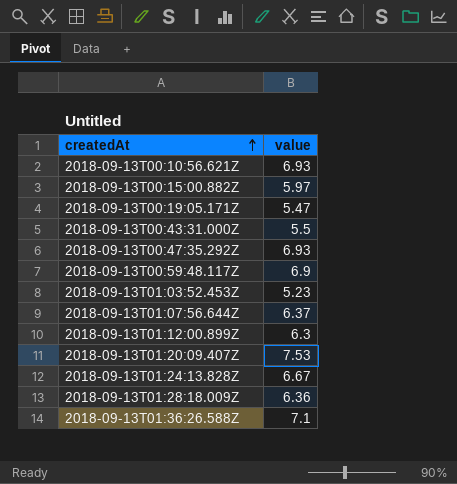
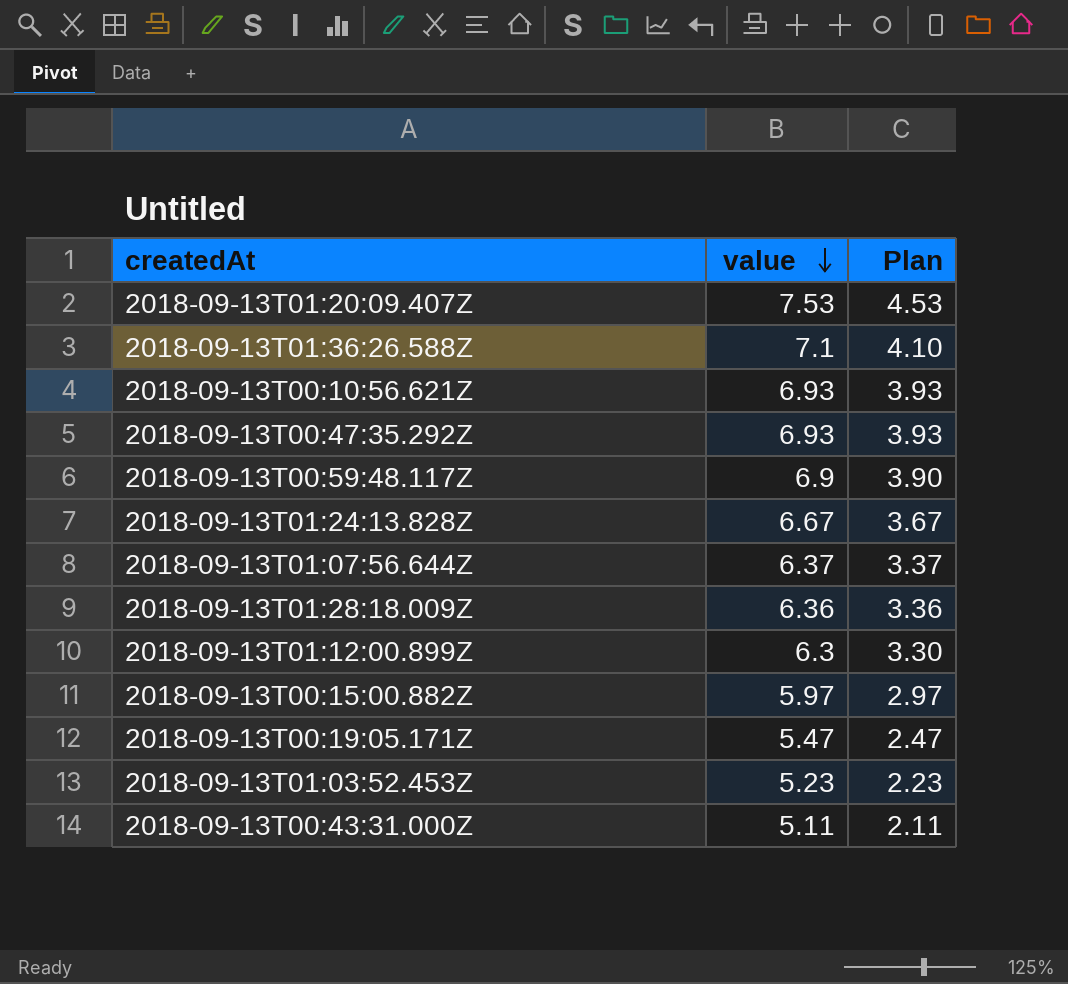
row order: createdAt ascending -> value descending
column Plan | formula: none -> [value] - 3
2018-09-13T00:43:31.000Z | value: 5.5 -> 5.11

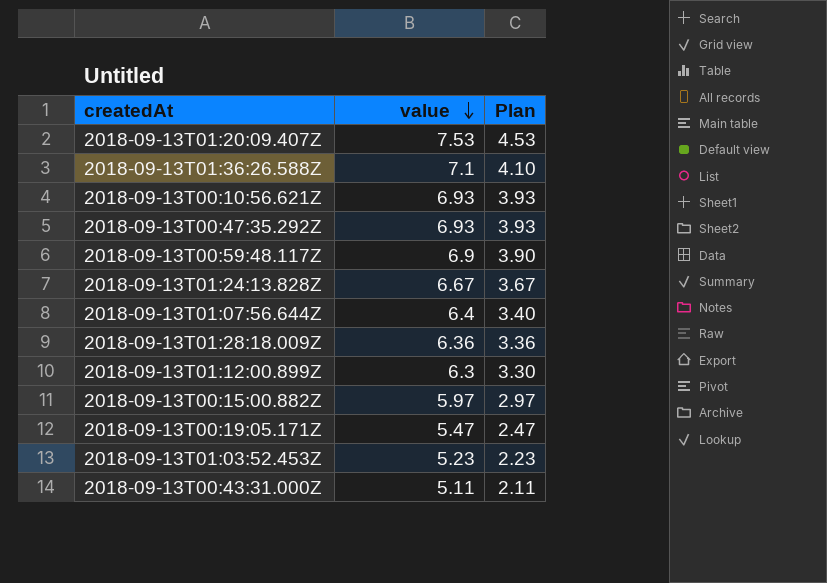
2018-09-13T01:07:56.644Z | value: 6.37 -> 6.4
2018-09-13T01:07:56.644Z | Plan: 3.37 -> 3.40

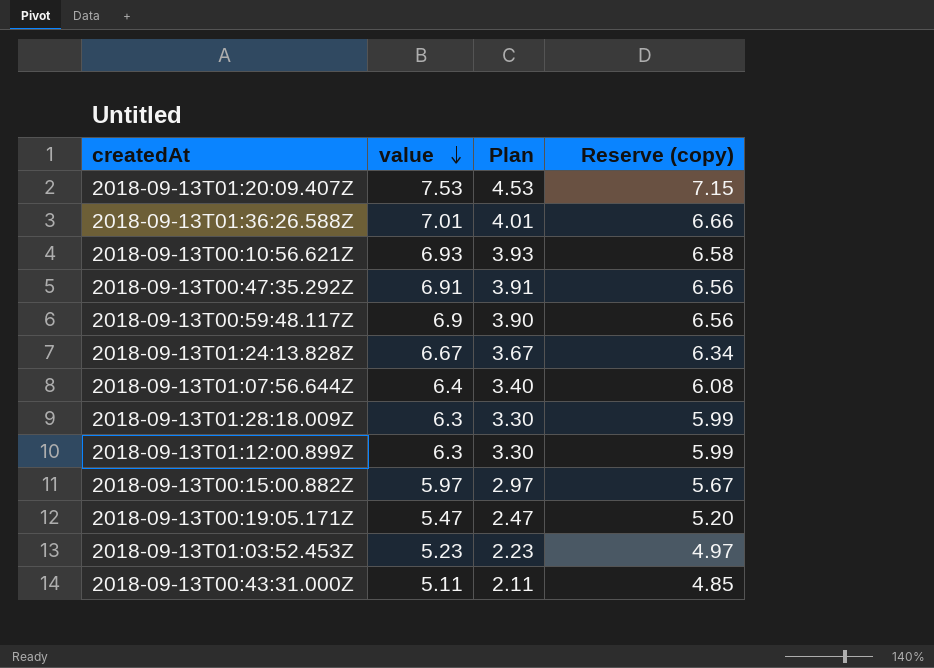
column Reserve (copy) | formula: none -> [value] * 0.95
2018-09-13T01:36:26.588Z | value: 7.1 -> 7.01
2018-09-13T01:36:26.588Z | Plan: 4.10 -> 4.01
2018-09-13T00:47:35.292Z | value: 6.93 -> 6.91
2018-09-13T00:47:35.292Z | Plan: 3.93 -> 3.91
2018-09-13T01:28:18.009Z | value: 6.36 -> 6.3
2018-09-13T01:28:18.009Z | Plan: 3.36 -> 3.30

